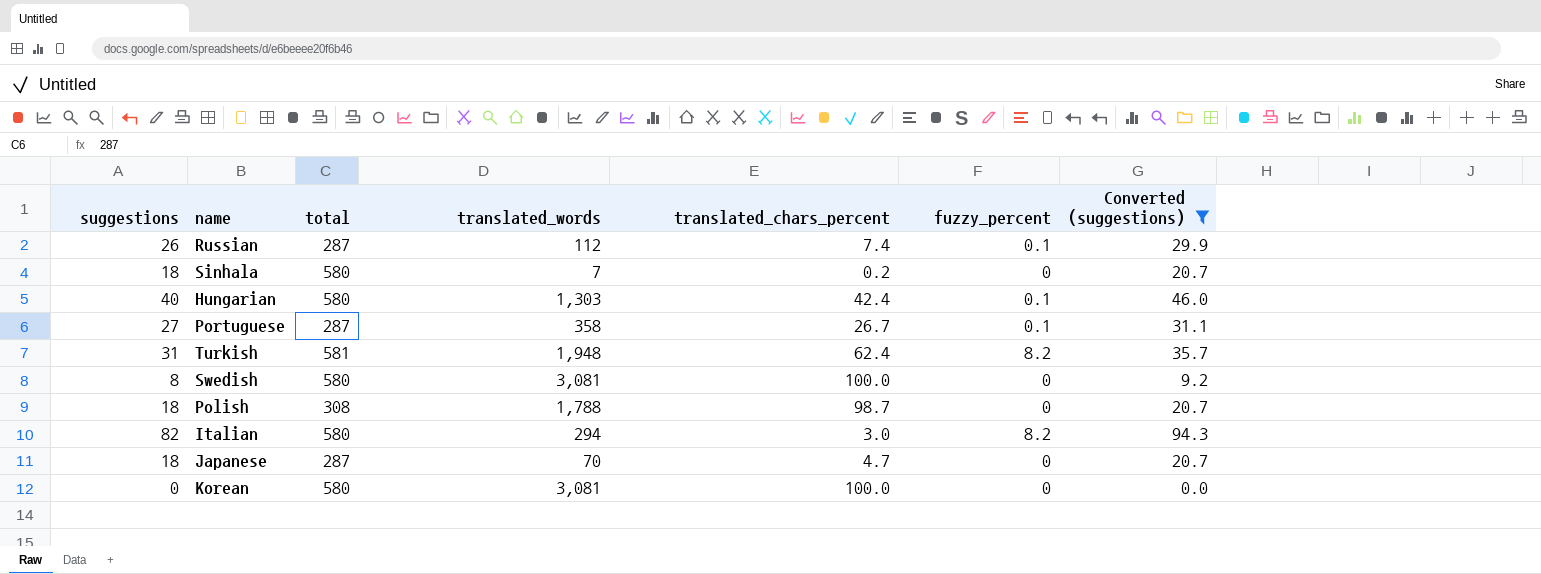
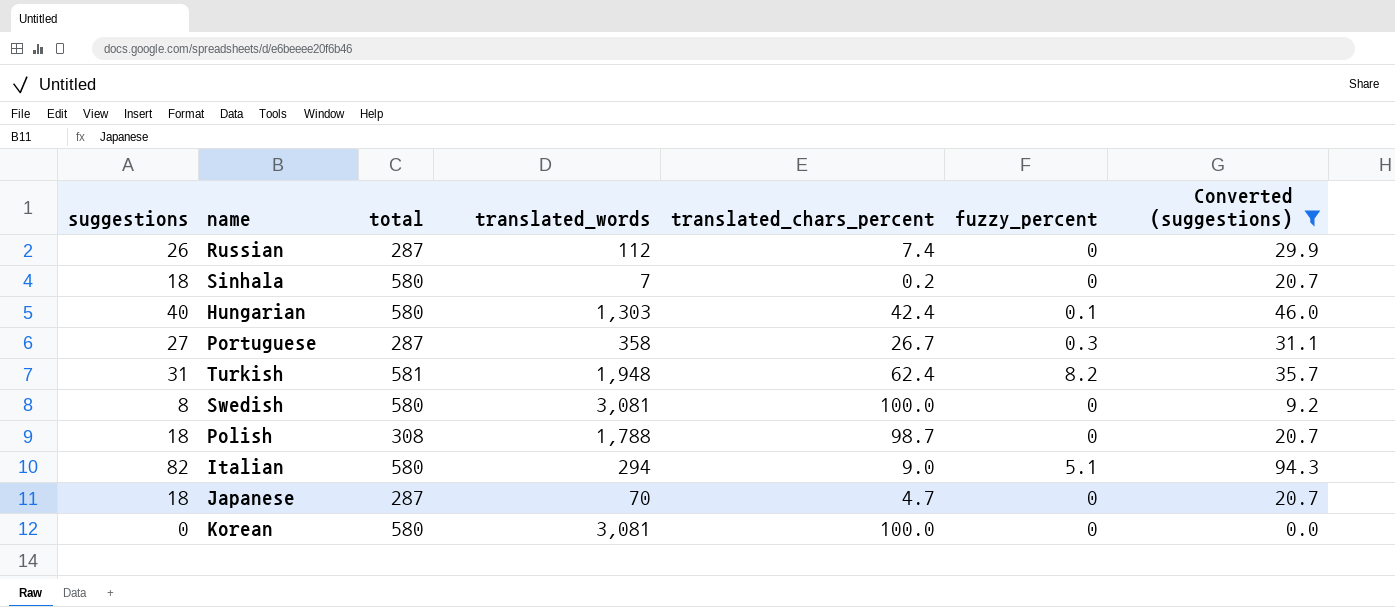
Russian | fuzzy_percent: 0.1 -> 0
Portuguese | fuzzy_percent: 0.1 -> 0.3
Italian | translated_chars_percent: 3.0 -> 9.0
Italian | fuzzy_percent: 8.2 -> 5.1

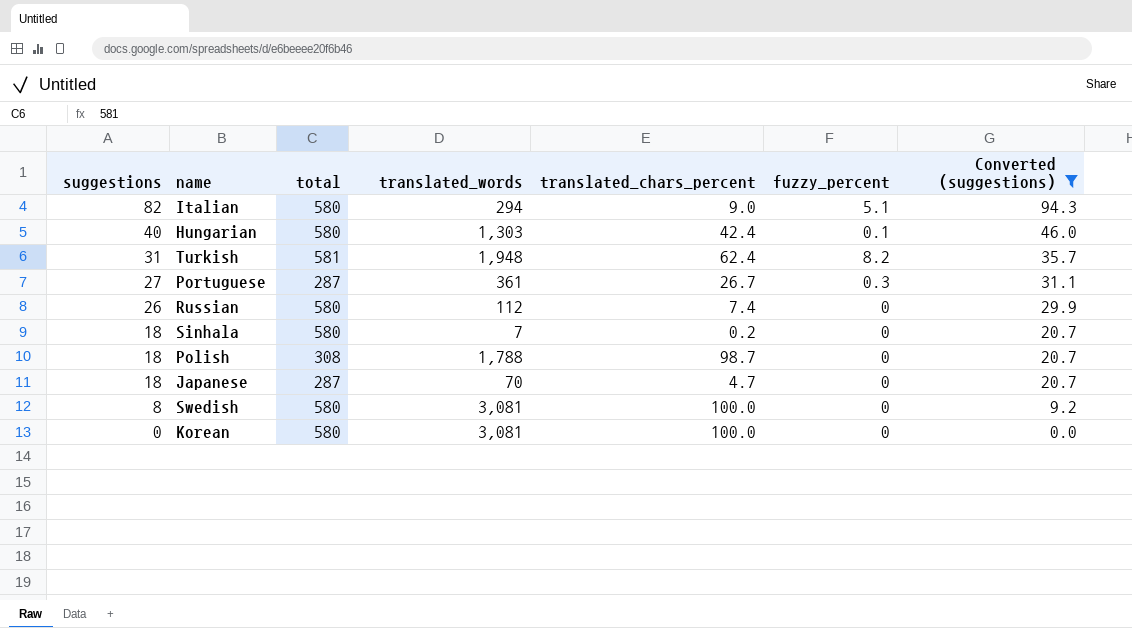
row order: none -> suggestions descending
Portuguese | translated_words: 358 -> 361
Russian | total: 287 -> 580

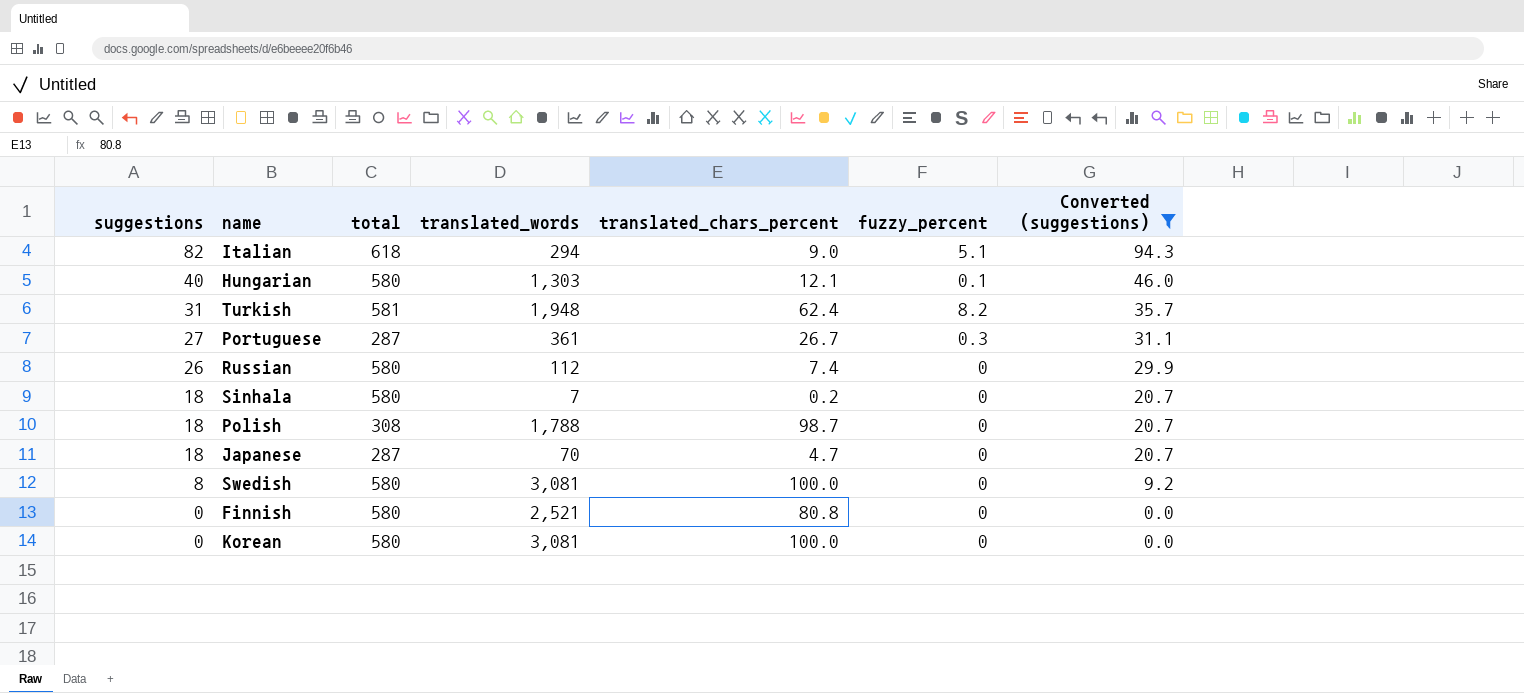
Italian | total: 580 -> 618
Hungarian | translated_chars_percent: 42.4 -> 12.1
row Finnish: none -> 0 | 580 | 2,521 | 80.8 | 0 | 0.0

